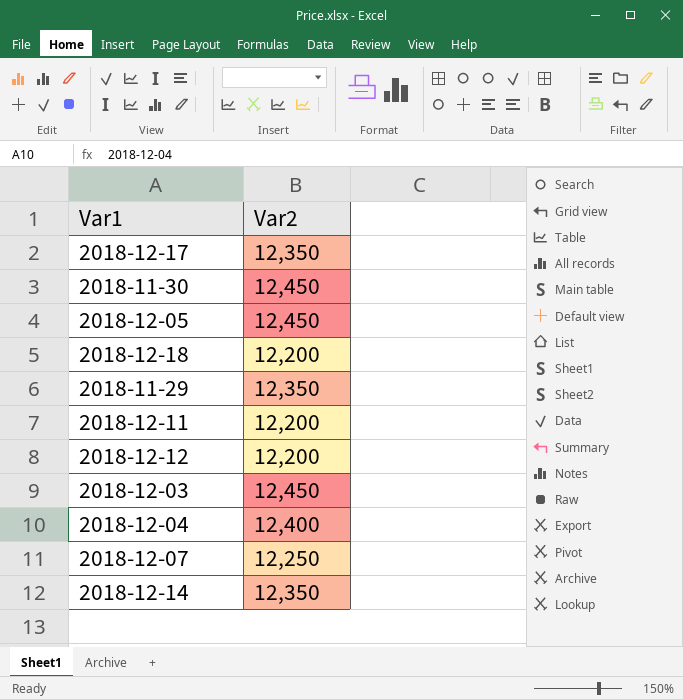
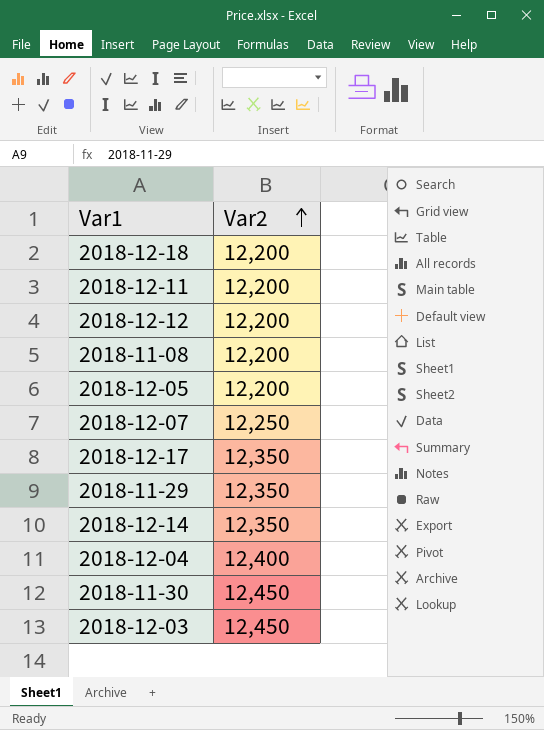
row order: none -> Var2 ascending
row 2018-11-08: none -> 12,200
2018-12-05 | Var2: 12,450 -> 12,200

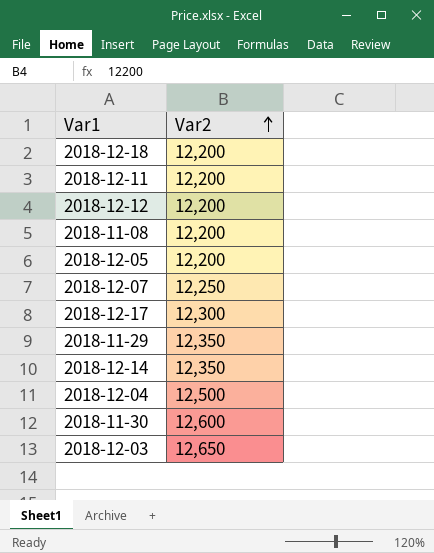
2018-12-17 | Var2: 12,350 -> 12,300
2018-12-04 | Var2: 12,400 -> 12,500
2018-11-30 | Var2: 12,450 -> 12,600
2018-12-03 | Var2: 12,450 -> 12,650

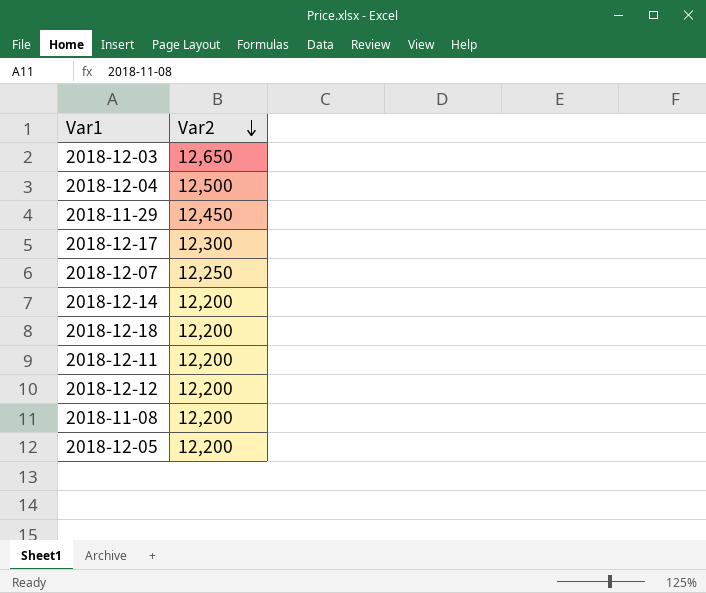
row order: Var2 ascending -> Var2 descending
row 2018-11-30: 12,600 -> none
2018-11-29 | Var2: 12,350 -> 12,450
2018-12-14 | Var2: 12,350 -> 12,200

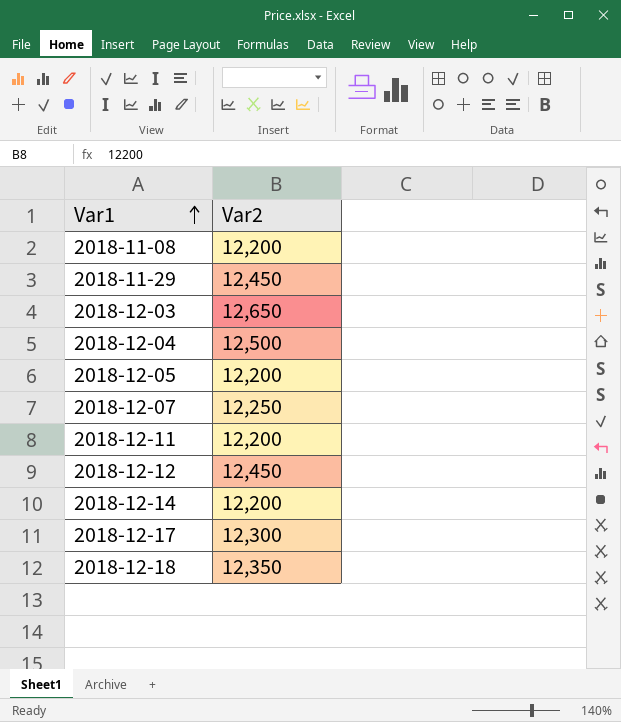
row order: Var2 descending -> Var1 ascending
2018-12-12 | Var2: 12,200 -> 12,450
2018-12-18 | Var2: 12,200 -> 12,350

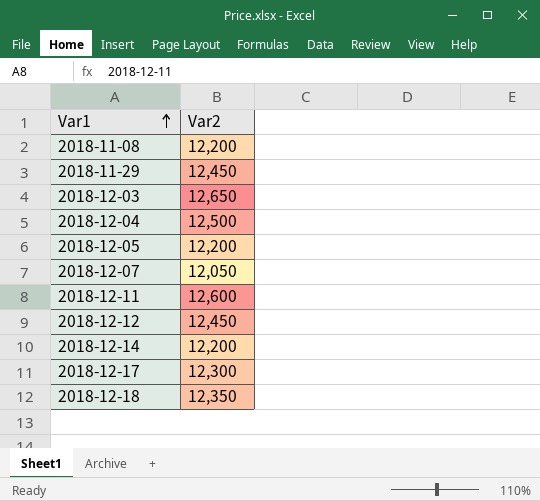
2018-12-07 | Var2: 12,250 -> 12,050
2018-12-11 | Var2: 12,200 -> 12,600

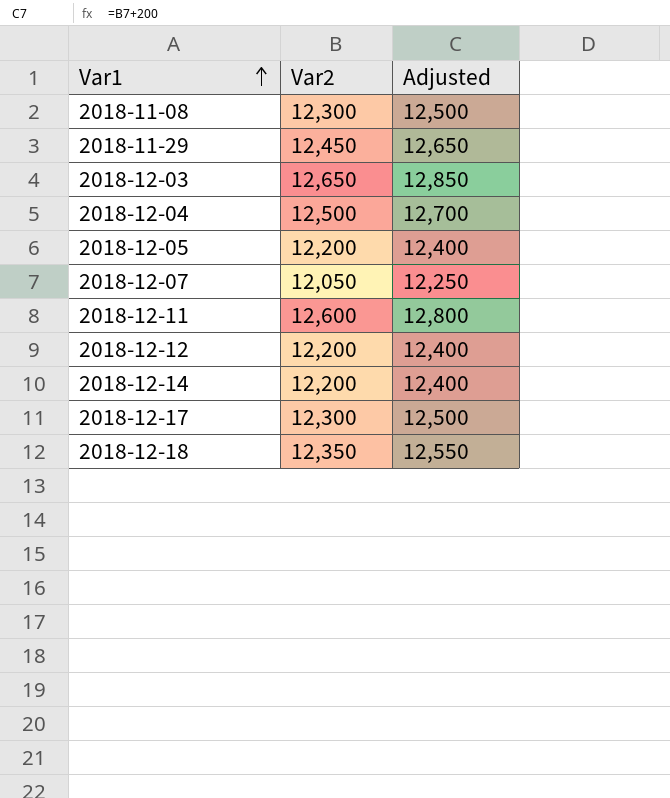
column Adjusted | formula: none -> [Var2] + 200
2018-11-08 | Var2: 12,200 -> 12,300
2018-12-12 | Var2: 12,450 -> 12,200

